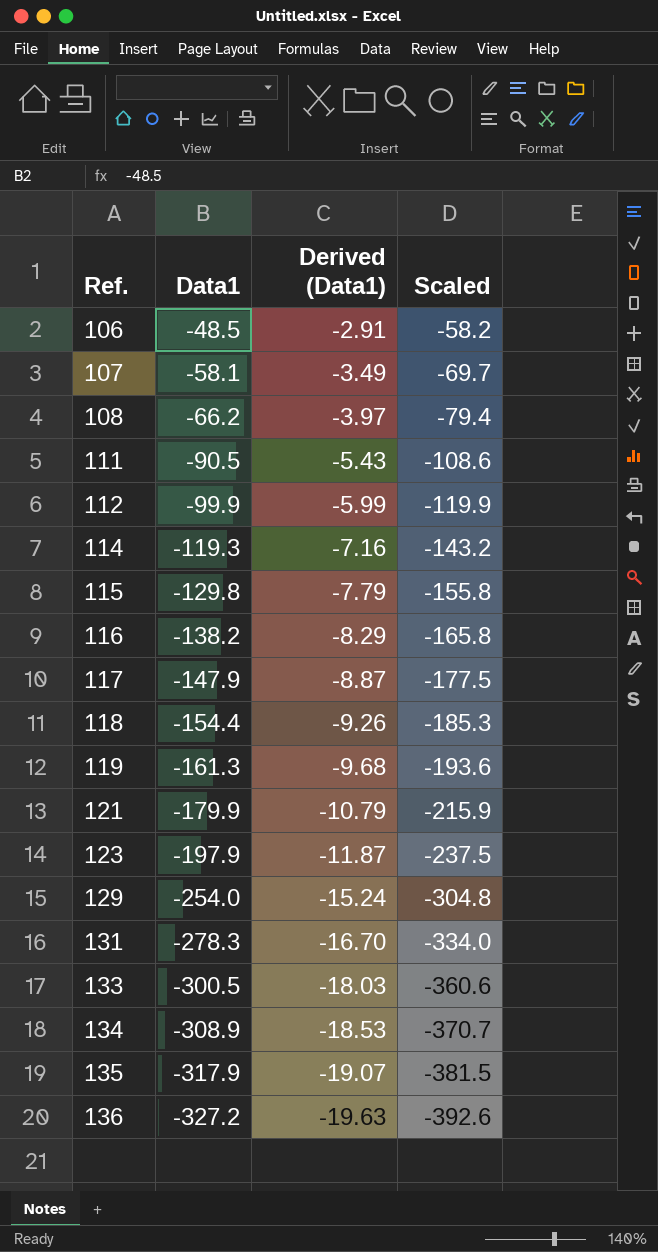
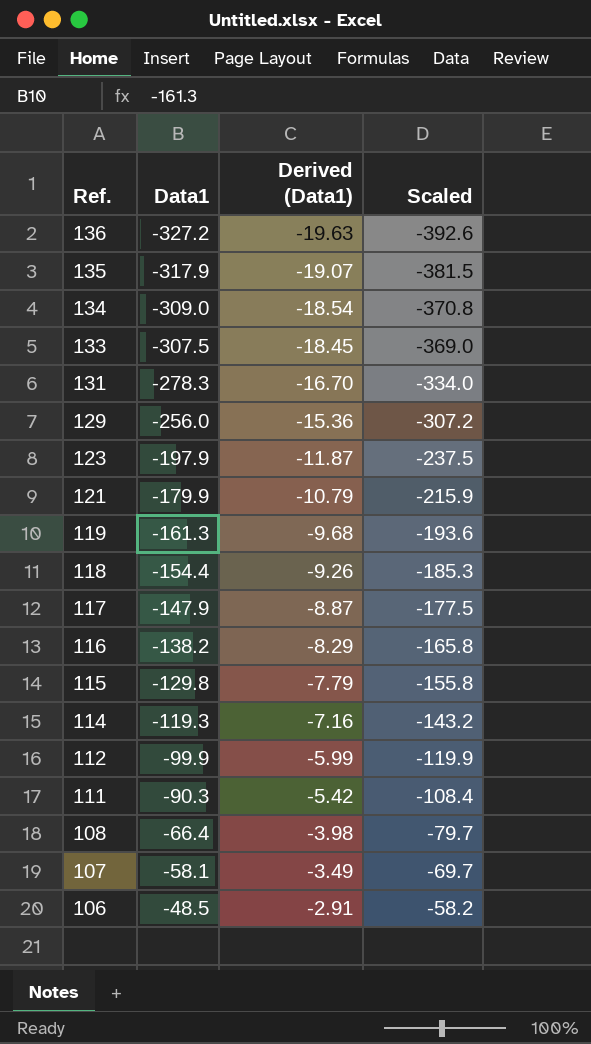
row order: Ref. ascending -> Ref. descending
134 | Data1: -308.9 -> -309.0
134 | Derived (Data1): -18.53 -> -18.54
134 | Scaled: -370.7 -> -370.8
133 | Data1: -300.5 -> -307.5
133 | Derived (Data1): -18.03 -> -18.45
133 | Scaled: -360.6 -> -369.0
129 | Data1: -254.0 -> -256.0
129 | Derived (Data1): -15.24 -> -15.36
129 | Scaled: -304.8 -> -307.2
111 | Data1: -90.5 -> -90.3
111 | Derived (Data1): -5.43 -> -5.42
111 | Scaled: -108.6 -> -108.4
108 | Data1: -66.2 -> -66.4
108 | Derived (Data1): -3.97 -> -3.98
108 | Scaled: -79.4 -> -79.7

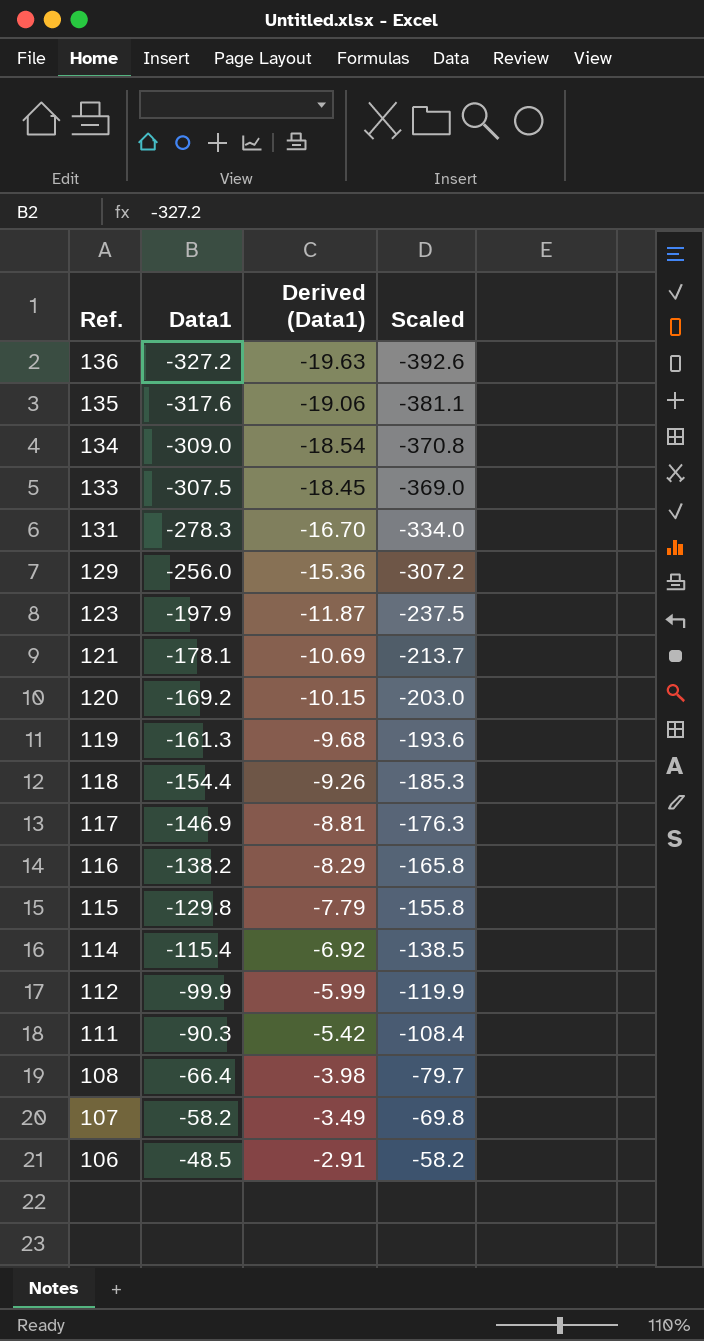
135 | Data1: -317.9 -> -317.6
135 | Derived (Data1): -19.07 -> -19.06
135 | Scaled: -381.5 -> -381.1
121 | Data1: -179.9 -> -178.1
121 | Derived (Data1): -10.79 -> -10.69
121 | Scaled: -215.9 -> -213.7
row 120: none -> -169.2 | -10.15 | -203.0
117 | Data1: -147.9 -> -146.9
117 | Derived (Data1): -8.87 -> -8.81
117 | Scaled: -177.5 -> -176.3
114 | Data1: -119.3 -> -115.4
114 | Derived (Data1): -7.16 -> -6.92
114 | Scaled: -143.2 -> -138.5
107 | Data1: -58.1 -> -58.2
107 | Scaled: -69.7 -> -69.8

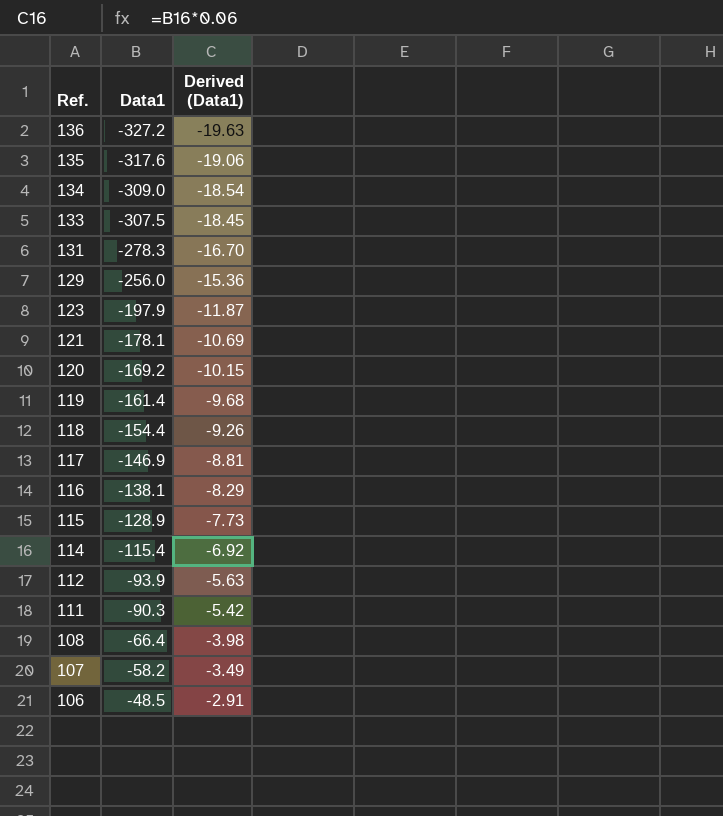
column Scaled | formula: [Data1] * 1.2 -> none
119 | Data1: -161.3 -> -161.4
116 | Data1: -138.2 -> -138.1
115 | Data1: -129.8 -> -128.9
115 | Derived (Data1): -7.79 -> -7.73
112 | Data1: -99.9 -> -93.9
112 | Derived (Data1): -5.99 -> -5.63

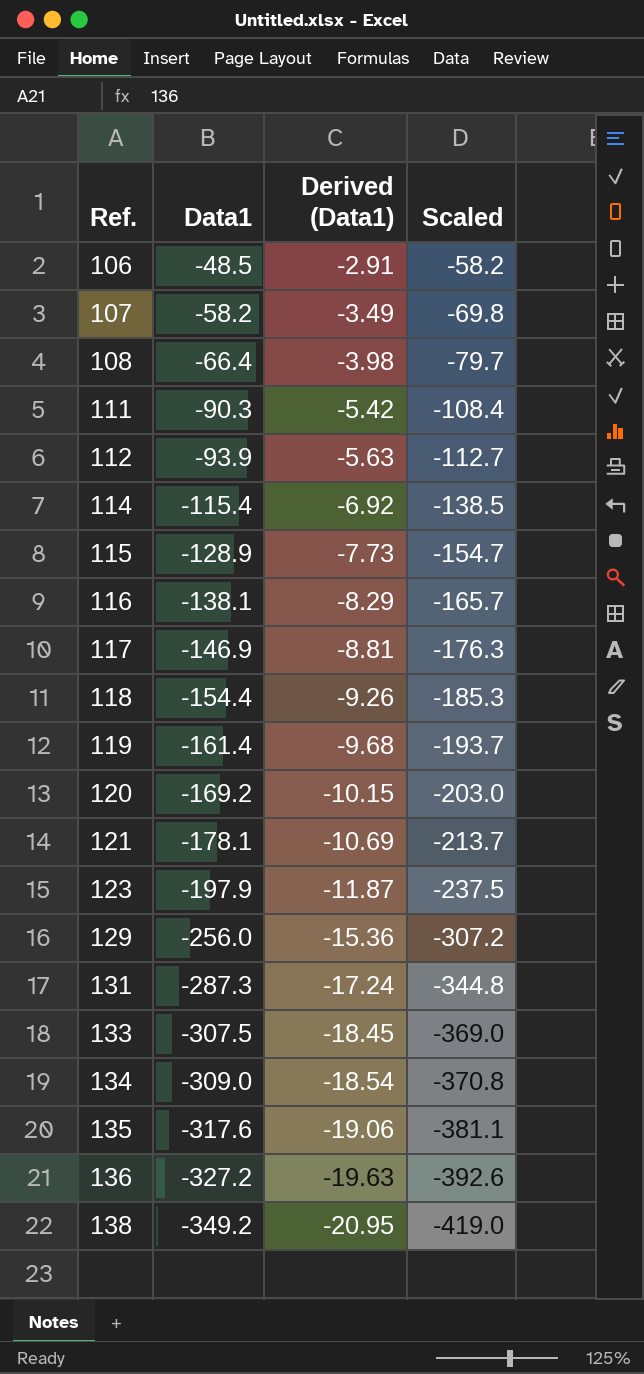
row order: Ref. descending -> Ref. ascending
column Scaled | formula: none -> [Data1] * 1.2
131 | Data1: -278.3 -> -287.3
131 | Derived (Data1): -16.70 -> -17.24
row 138: none -> -349.2 | -20.95 | -419.0

